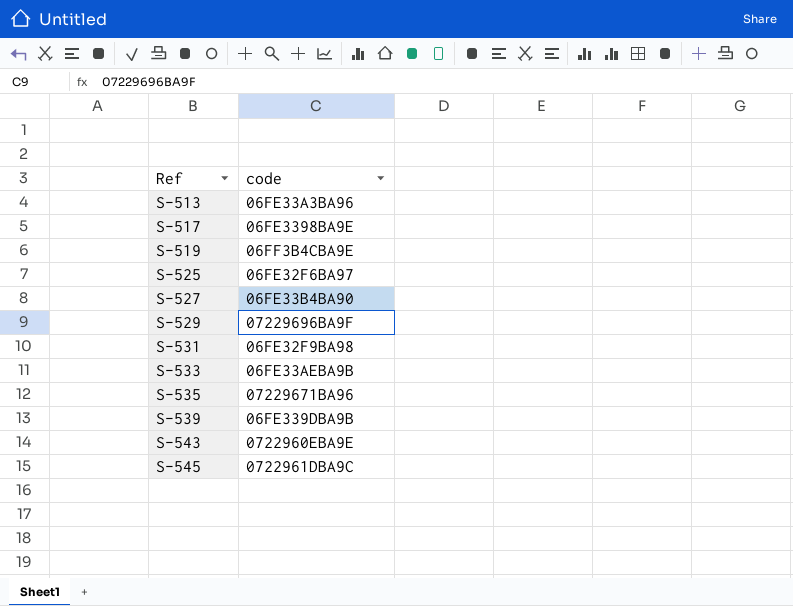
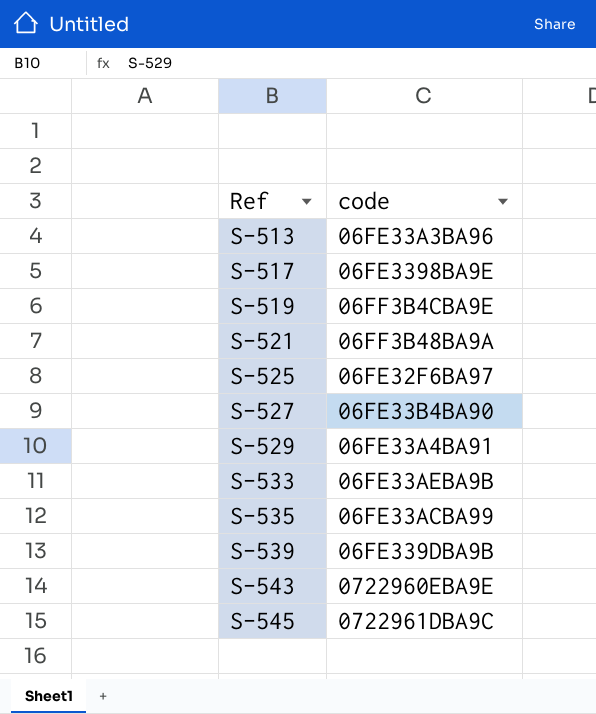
row S-531: 06FE32F9BA98 -> none
row S-521: none -> 06FF3B48BA9A
S-529 | code: 07229696BA9F -> 06FE33A4BA91
S-535 | code: 07229671BA96 -> 06FE33ACBA99

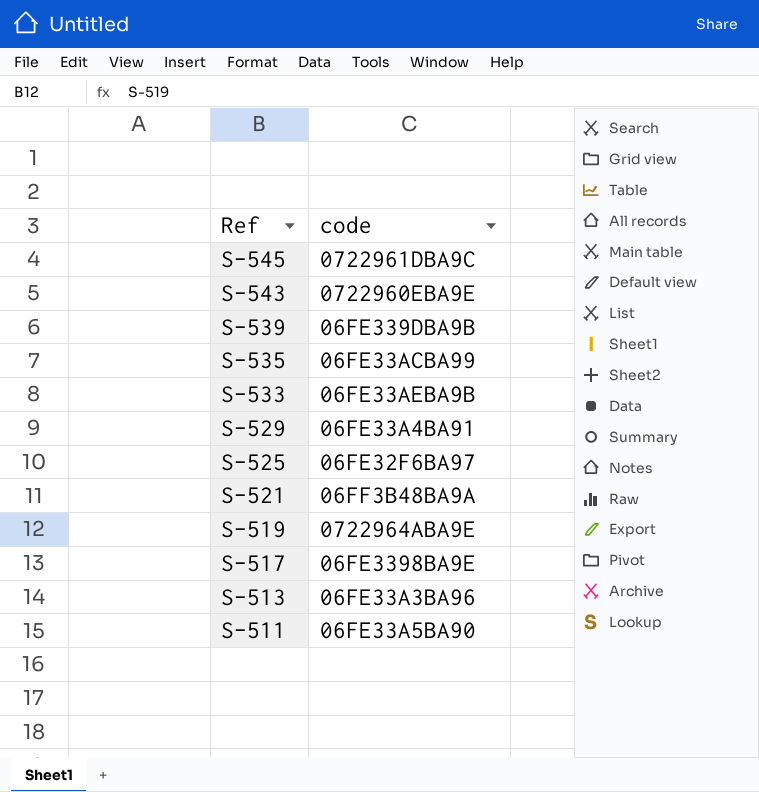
row order: Ref ascending -> Ref descending
row S-527: 06FE33B4BA90 -> none
S-519 | code: 06FF3B4CBA9E -> 0722964ABA9E
row S-511: none -> 06FE33A5BA90

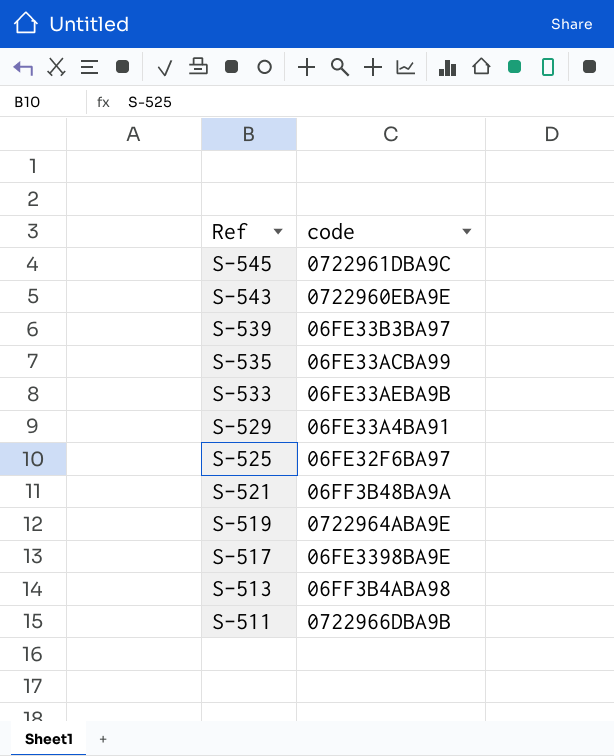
S-539 | code: 06FE339DBA9B -> 06FE33B3BA97
S-513 | code: 06FE33A3BA96 -> 06FF3B4ABA98
S-511 | code: 06FE33A5BA90 -> 0722966DBA9B

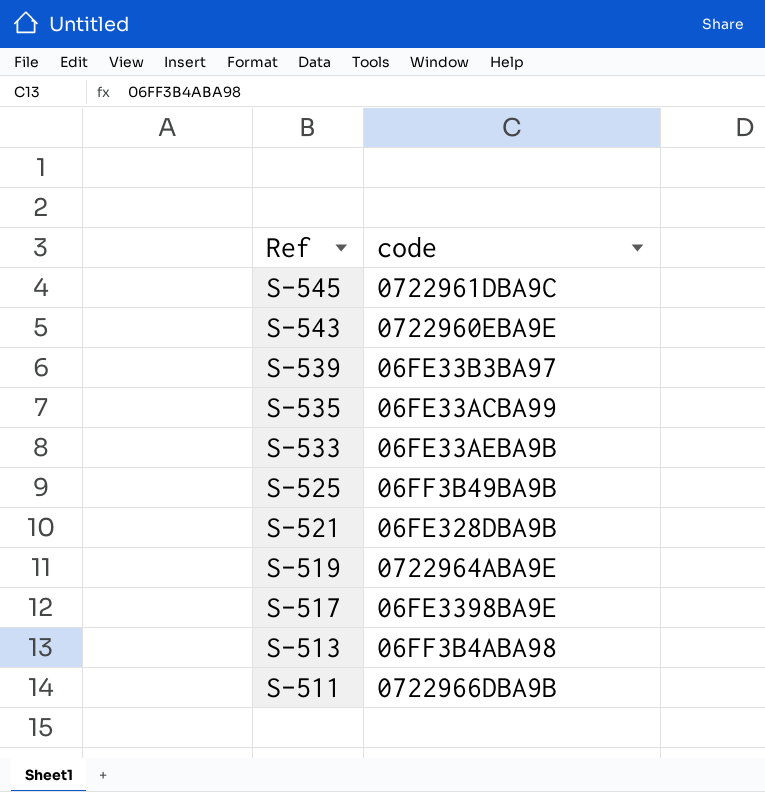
row S-529: 06FE33A4BA91 -> none
S-525 | code: 06FE32F6BA97 -> 06FF3B49BA9B
S-521 | code: 06FF3B48BA9A -> 06FE328DBA9B

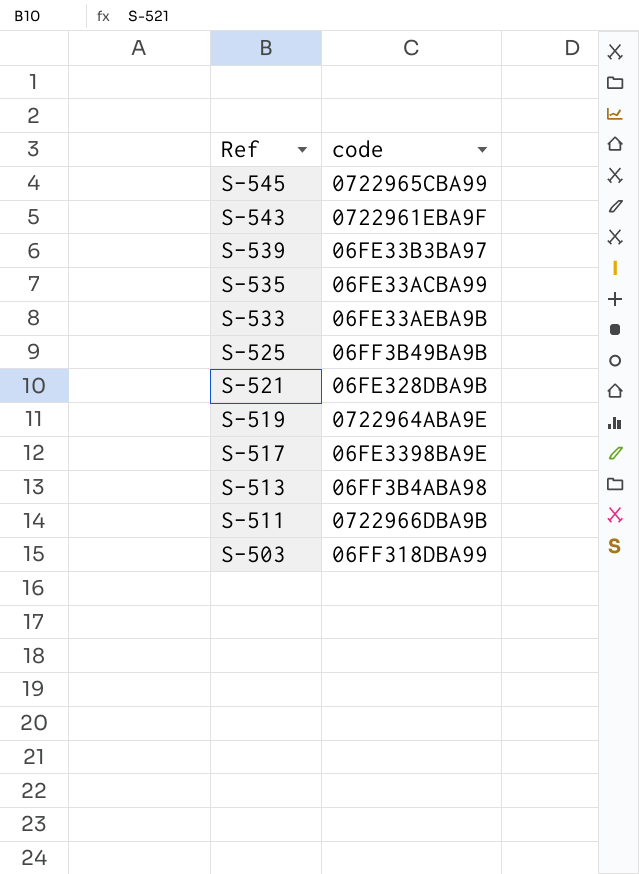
S-545 | code: 0722961DBA9C -> 0722965CBA99
S-543 | code: 0722960EBA9E -> 0722961EBA9F
row S-503: none -> 06FF318DBA99

